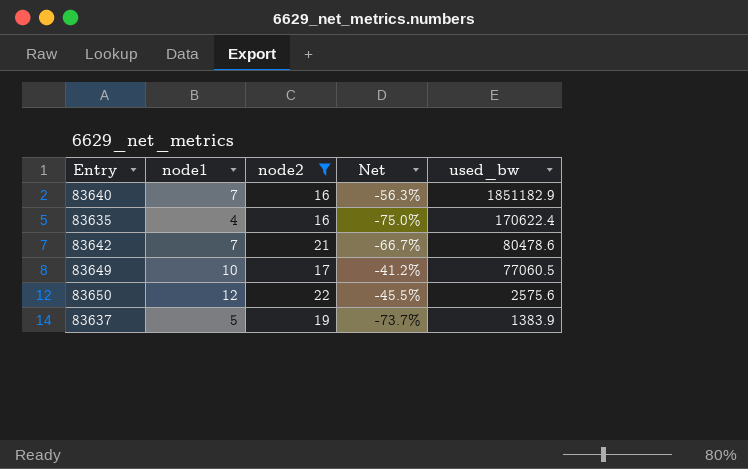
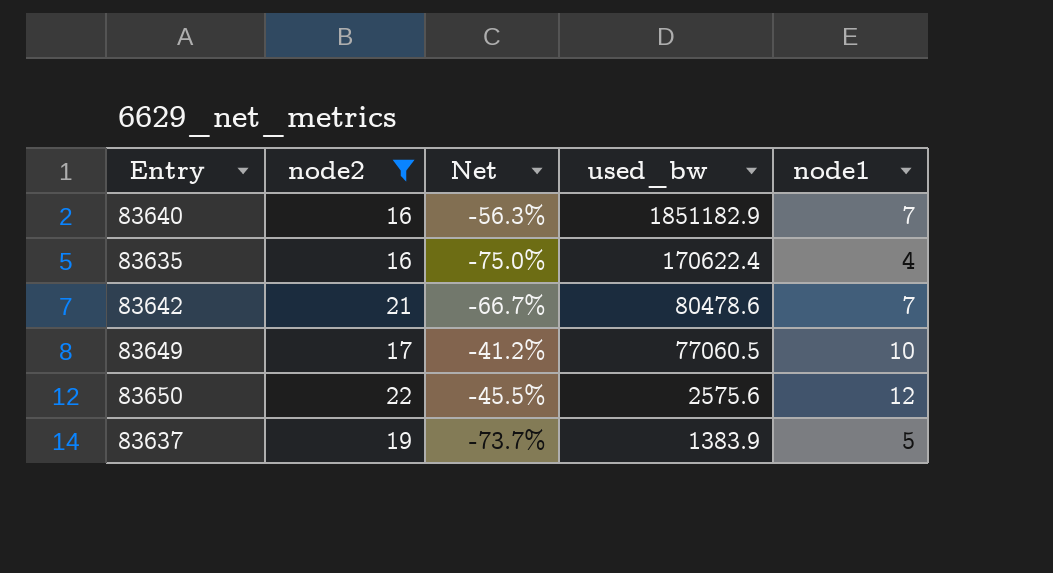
column node1 | position: 2 -> 5

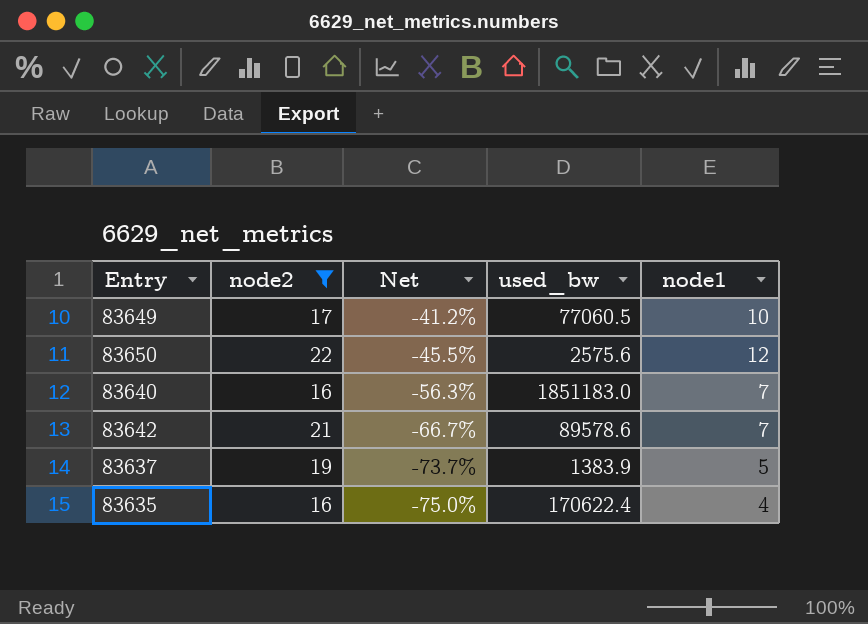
row order: used_bw descending -> Net descending
83640 | used_bw: 1851182.9 -> 1851183.0
83642 | used_bw: 80478.6 -> 89578.6

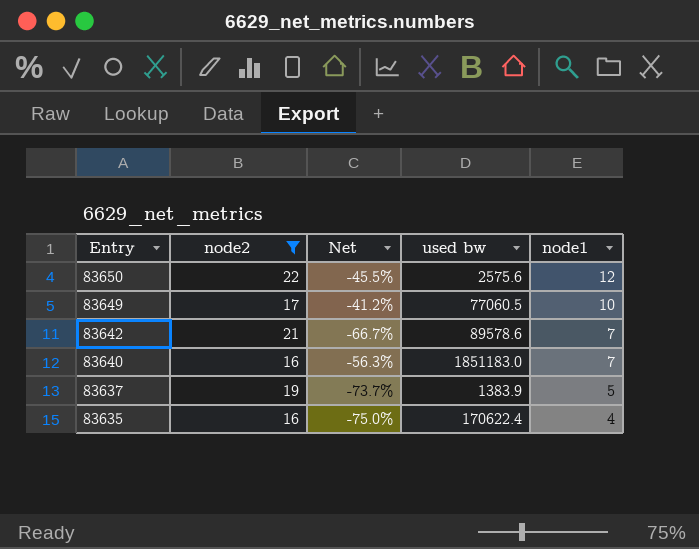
row order: Net descending -> Entry descending
column name: used_bw -> used bw

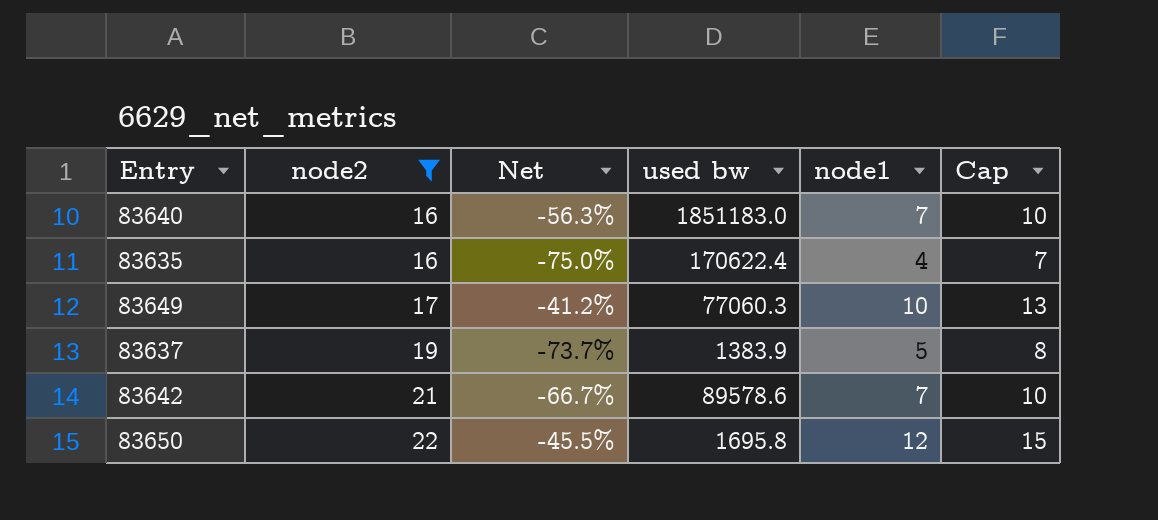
row order: Entry descending -> node2 ascending
column Cap | formula: none -> [node1] + 3
83649 | used bw: 77060.5 -> 77060.3
83650 | used bw: 2575.6 -> 1695.8

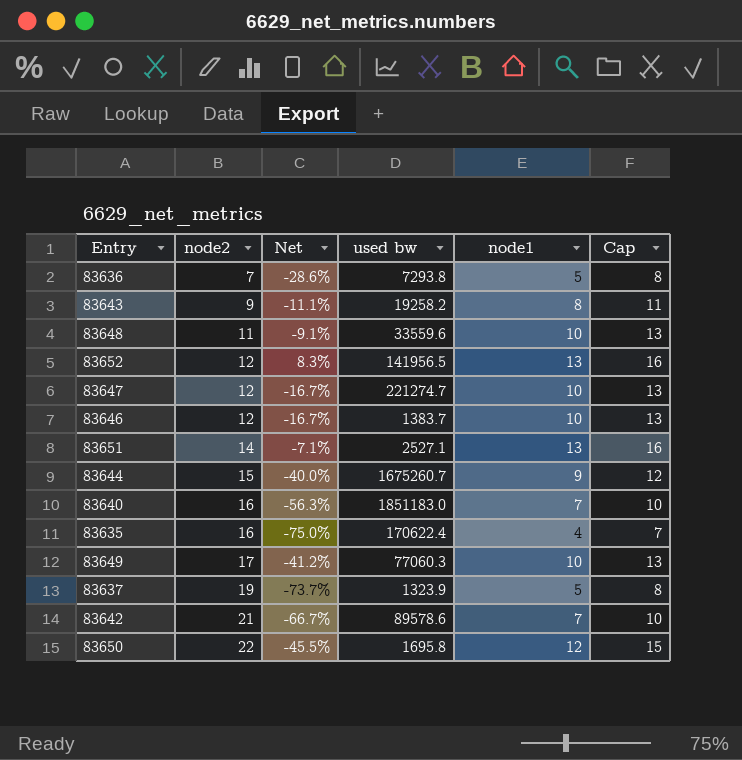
filter: node2 >= 16 -> none
83637 | used bw: 1383.9 -> 1323.9

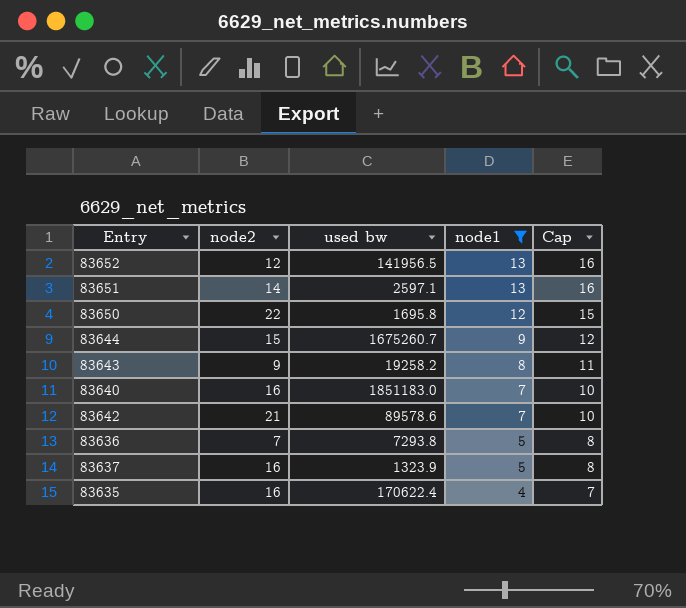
filter: none -> node1 != 10
row order: node2 ascending -> node1 descending
column Net | formula: ([node1] - [node2]) / [node2] -> none
83651 | used bw: 2527.1 -> 2597.1
83637 | node2: 19 -> 16

